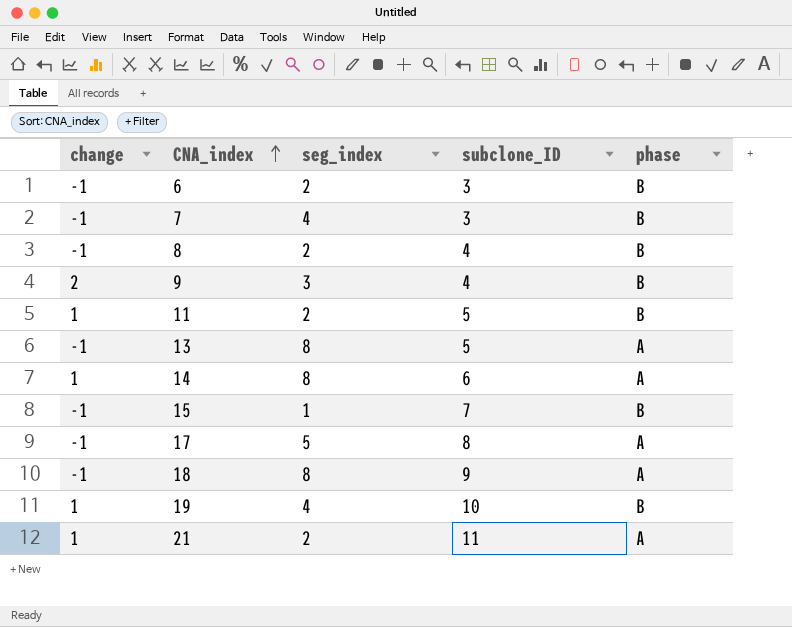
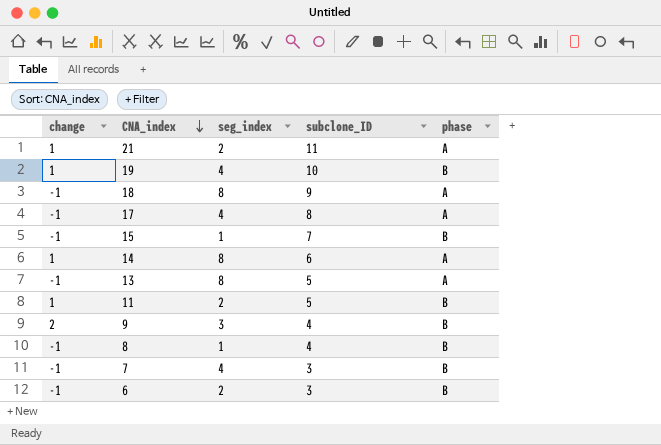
row order: CNA_index ascending -> CNA_index descending
17 | seg_index: 5 -> 4
8 | seg_index: 2 -> 1

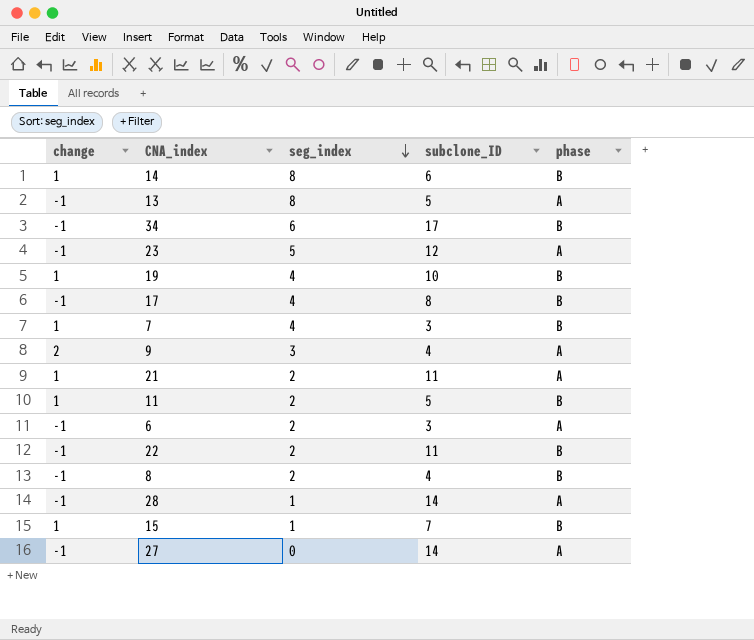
row order: CNA_index descending -> seg_index descending
row 18: -1 | 8 | 9 | A -> none
14 | phase: A -> B
row 34: none -> -1 | 6 | 17 | B
row 23: none -> -1 | 5 | 12 | A
17 | phase: A -> B
7 | change: -1 -> 1
9 | phase: B -> A
6 | phase: B -> A
row 22: none -> -1 | 2 | 11 | B
8 | seg_index: 1 -> 2
row 28: none -> -1 | 1 | 14 | A
15 | change: -1 -> 1
row 27: none -> -1 | 0 | 14 | A

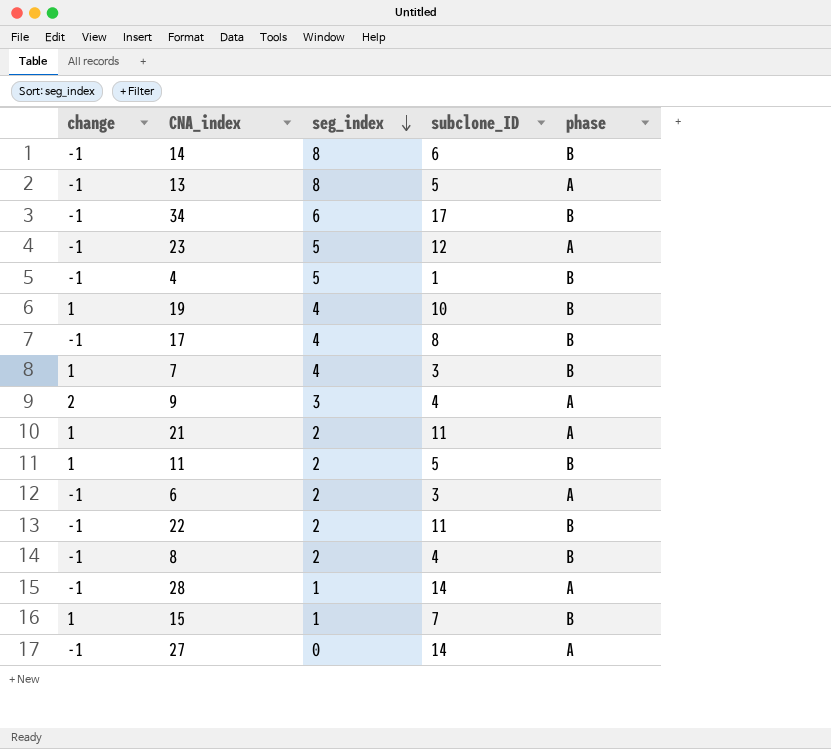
14 | change: 1 -> -1
row 4: none -> -1 | 5 | 1 | B

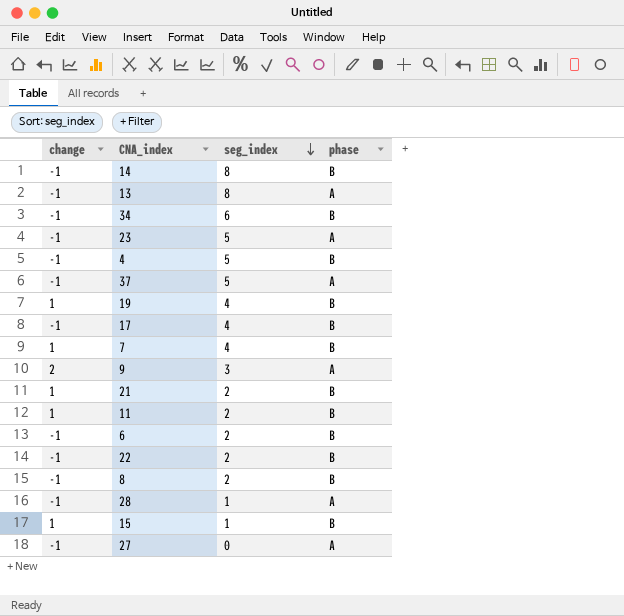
column subclone_ID | position: 4 -> none
row 37: none -> -1 | 5 | A
21 | phase: A -> B
6 | phase: A -> B

